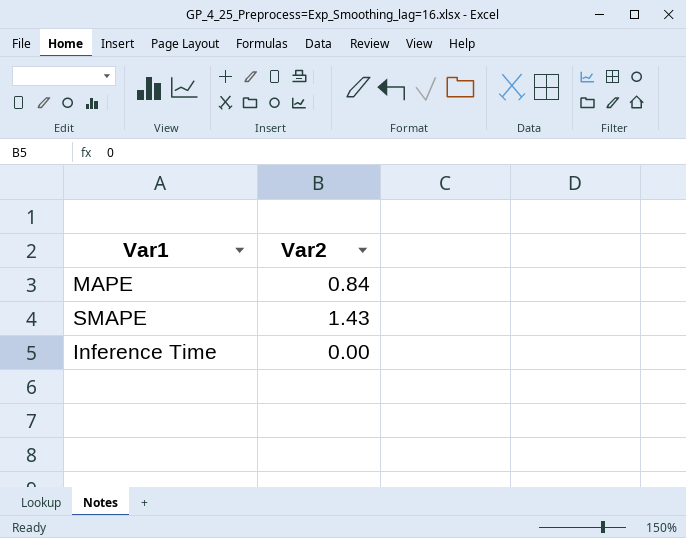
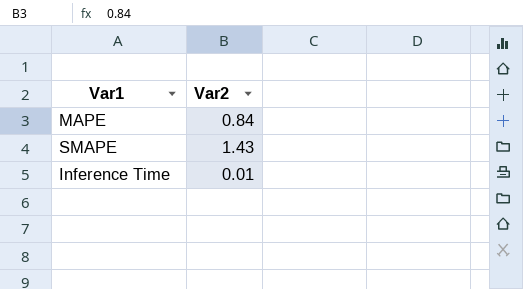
Inference Time | Var2: 0.00 -> 0.01

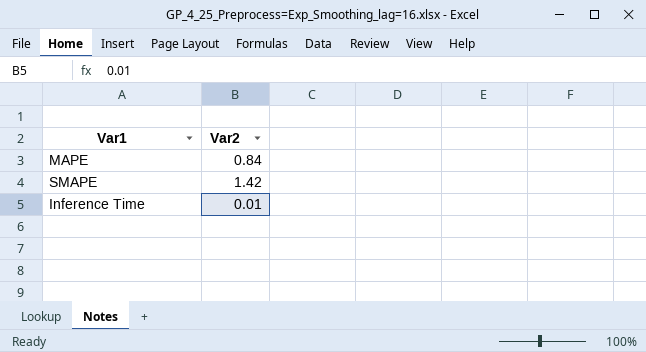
SMAPE | Var2: 1.43 -> 1.42

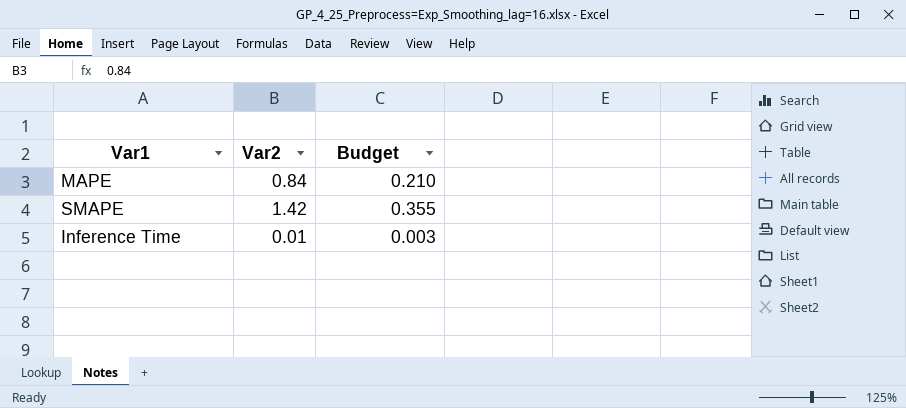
column Budget | formula: none -> [Var2] * 0.25

